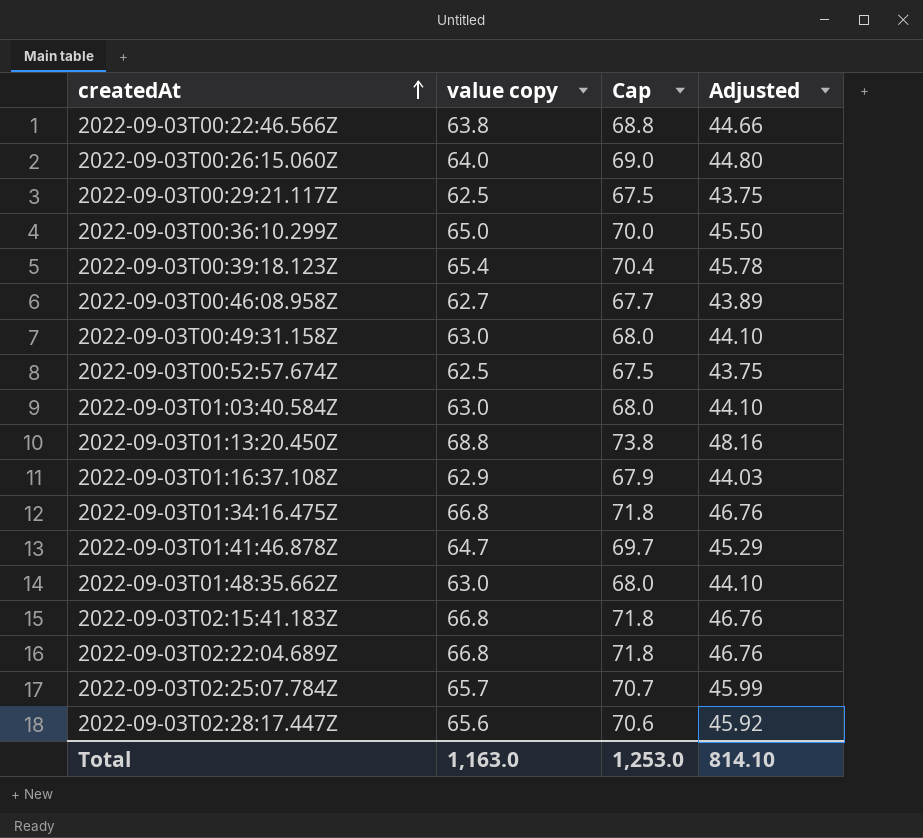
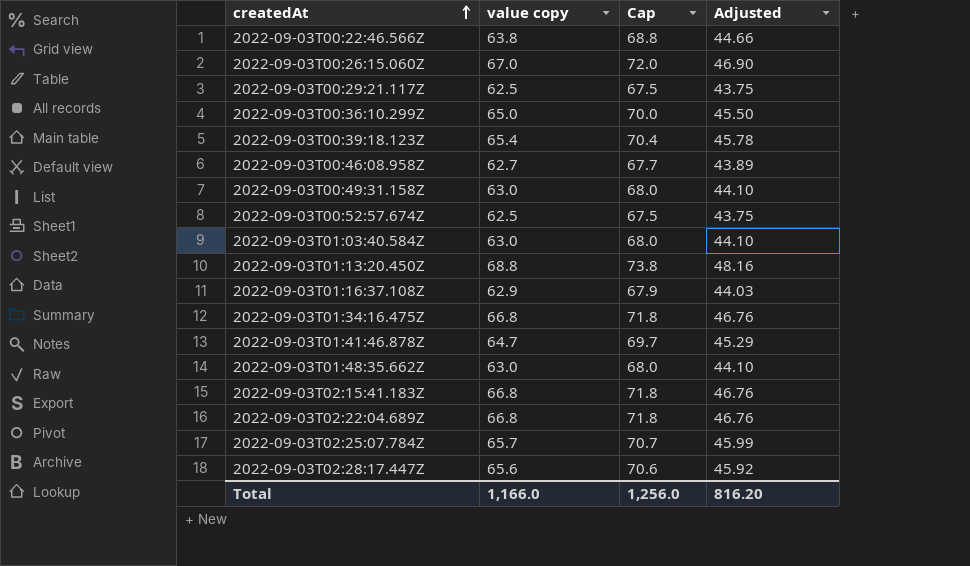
2022-09-03T00:26:15.060Z | value copy: 64.0 -> 67.0
2022-09-03T00:26:15.060Z | Cap: 69.0 -> 72.0
2022-09-03T00:26:15.060Z | Adjusted: 44.80 -> 46.90
Total | value copy: 1,163.0 -> 1,166.0
Total | Cap: 1,253.0 -> 1,256.0
Total | Adjusted: 814.10 -> 816.20

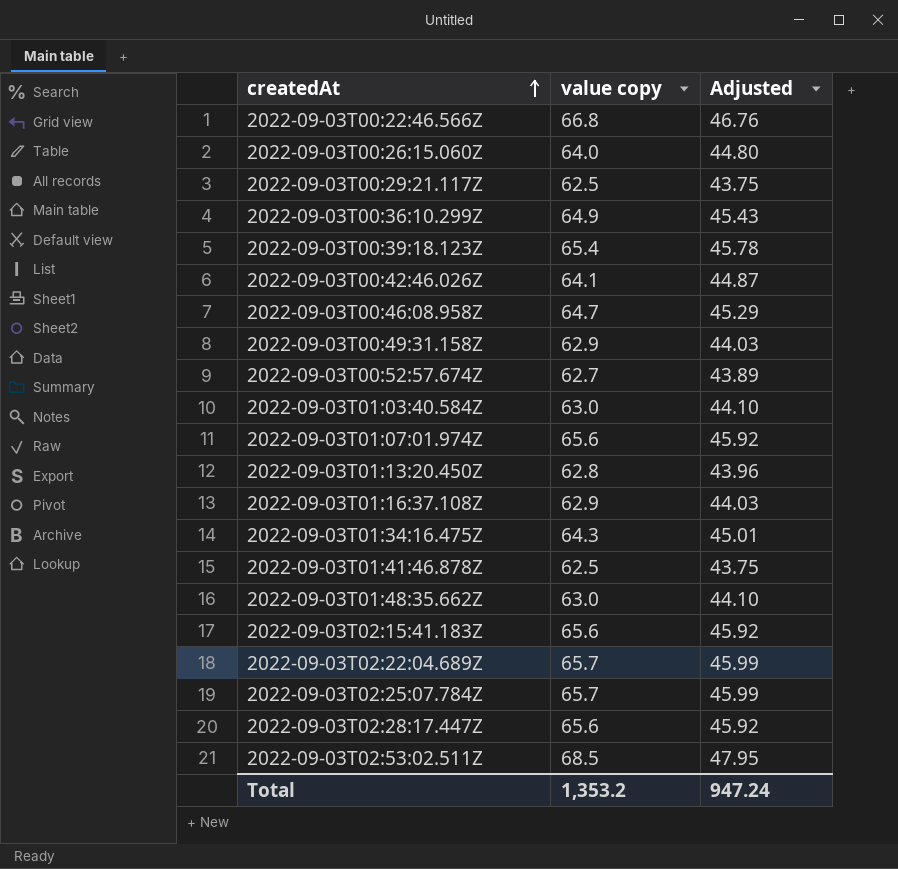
column Cap | formula: [value copy] + 5 -> none
2022-09-03T00:22:46.566Z | value copy: 63.8 -> 66.8
2022-09-03T00:22:46.566Z | Adjusted: 44.66 -> 46.76
2022-09-03T00:26:15.060Z | value copy: 67.0 -> 64.0
2022-09-03T00:26:15.060Z | Adjusted: 46.90 -> 44.80
2022-09-03T00:36:10.299Z | value copy: 65.0 -> 64.9
2022-09-03T00:36:10.299Z | Adjusted: 45.50 -> 45.43
row 2022-09-03T00:42:46.026Z: none -> 64.1 | 44.87
2022-09-03T00:46:08.958Z | value copy: 62.7 -> 64.7
2022-09-03T00:46:08.958Z | Adjusted: 43.89 -> 45.29
2022-09-03T00:49:31.158Z | value copy: 63.0 -> 62.9
2022-09-03T00:49:31.158Z | Adjusted: 44.10 -> 44.03
2022-09-03T00:52:57.674Z | value copy: 62.5 -> 62.7
2022-09-03T00:52:57.674Z | Adjusted: 43.75 -> 43.89
row 2022-09-03T01:07:01.974Z: none -> 65.6 | 45.92
2022-09-03T01:13:20.450Z | value copy: 68.8 -> 62.8
2022-09-03T01:13:20.450Z | Adjusted: 48.16 -> 43.96
2022-09-03T01:34:16.475Z | value copy: 66.8 -> 64.3
2022-09-03T01:34:16.475Z | Adjusted: 46.76 -> 45.01
2022-09-03T01:41:46.878Z | value copy: 64.7 -> 62.5
2022-09-03T01:41:46.878Z | Adjusted: 45.29 -> 43.75
2022-09-03T02:15:41.183Z | value copy: 66.8 -> 65.6
2022-09-03T02:15:41.183Z | Adjusted: 46.76 -> 45.92
2022-09-03T02:22:04.689Z | value copy: 66.8 -> 65.7
2022-09-03T02:22:04.689Z | Adjusted: 46.76 -> 45.99
row 2022-09-03T02:53:02.511Z: none -> 68.5 | 47.95
Total | value copy: 1,166.0 -> 1,353.2
Total | Adjusted: 816.20 -> 947.24

